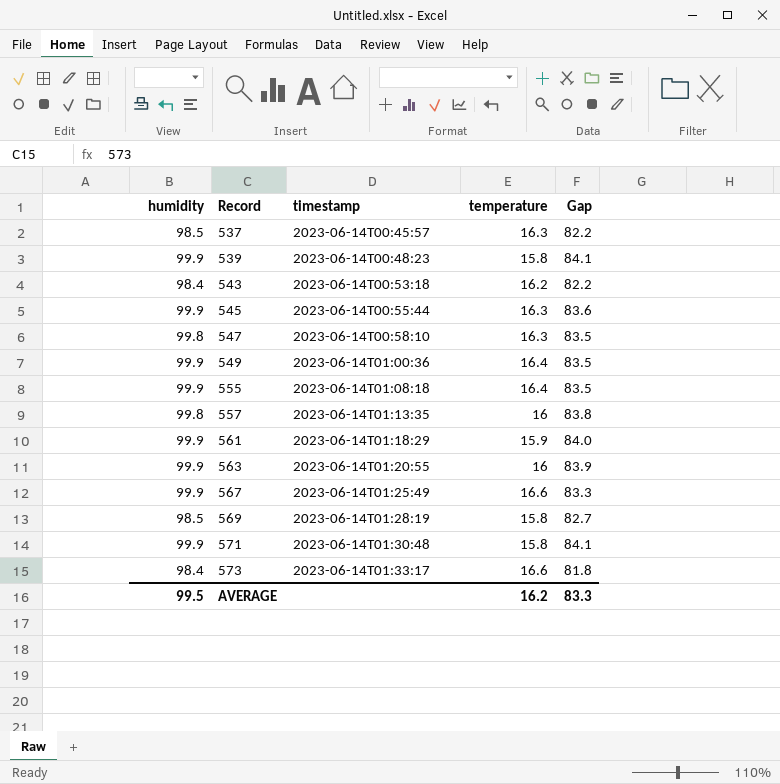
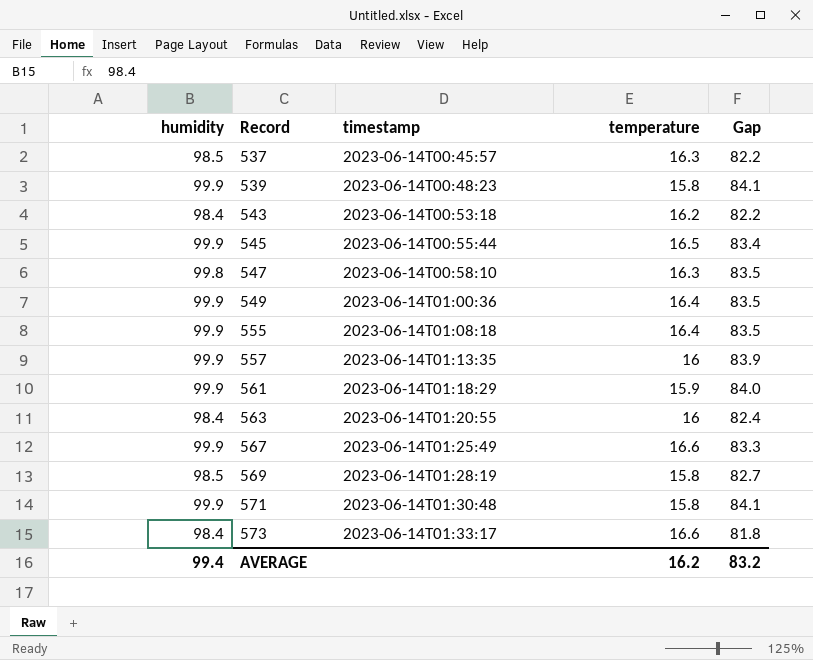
545 | temperature: 16.3 -> 16.5
545 | Gap: 83.6 -> 83.4
557 | humidity: 99.8 -> 99.9
557 | Gap: 83.8 -> 83.9
563 | humidity: 99.9 -> 98.4
563 | Gap: 83.9 -> 82.4
AVERAGE | humidity: 99.5 -> 99.4
AVERAGE | Gap: 83.3 -> 83.2

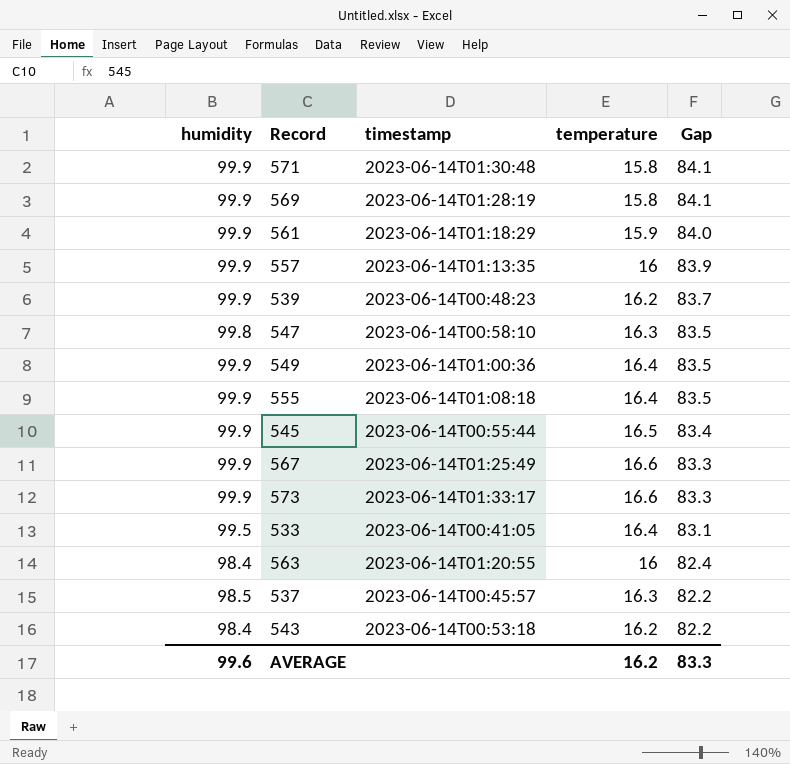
row order: Record ascending -> Gap descending
569 | humidity: 98.5 -> 99.9
569 | Gap: 82.7 -> 84.1
539 | temperature: 15.8 -> 16.2
539 | Gap: 84.1 -> 83.7
573 | humidity: 98.4 -> 99.9
573 | Gap: 81.8 -> 83.3
row 533: none -> 99.5 | 2023-06-14T00:41:05 | 16.4 | 83.1
AVERAGE | humidity: 99.4 -> 99.6
AVERAGE | Gap: 83.2 -> 83.3

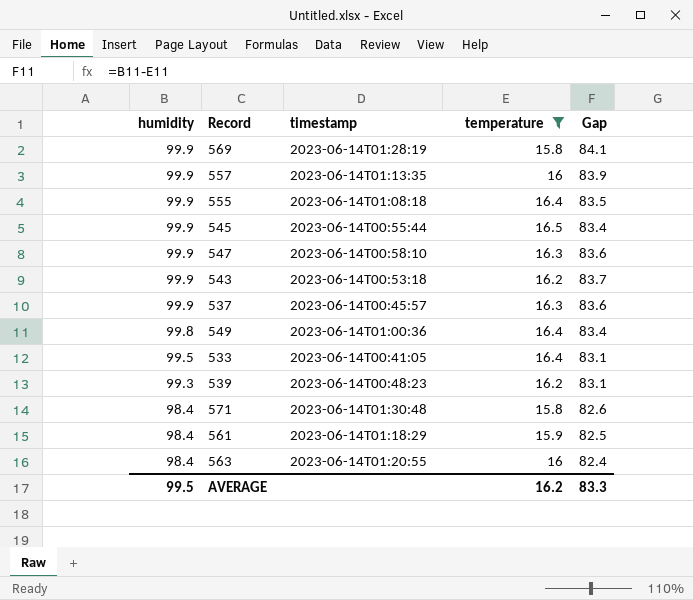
filter: none -> temperature != 16.6
row order: Gap descending -> humidity descending
547 | humidity: 99.8 -> 99.9
547 | Gap: 83.5 -> 83.6
543 | humidity: 98.4 -> 99.9
543 | Gap: 82.2 -> 83.7
537 | humidity: 98.5 -> 99.9
537 | Gap: 82.2 -> 83.6
549 | humidity: 99.9 -> 99.8
549 | Gap: 83.5 -> 83.4
539 | humidity: 99.9 -> 99.3
539 | Gap: 83.7 -> 83.1
571 | humidity: 99.9 -> 98.4
571 | Gap: 84.1 -> 82.6
561 | humidity: 99.9 -> 98.4
561 | Gap: 84.0 -> 82.5
AVERAGE | humidity: 99.6 -> 99.5

